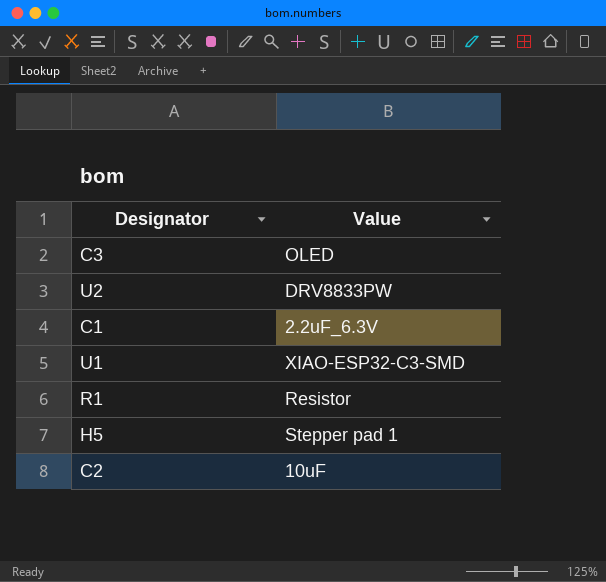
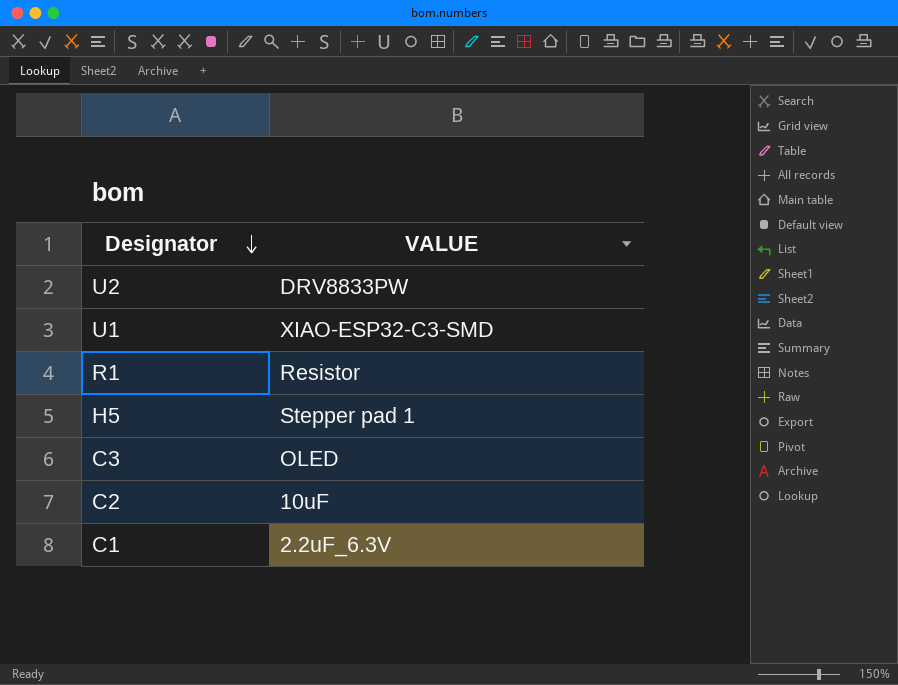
row order: none -> Designator descending
column name: Value -> VALUE

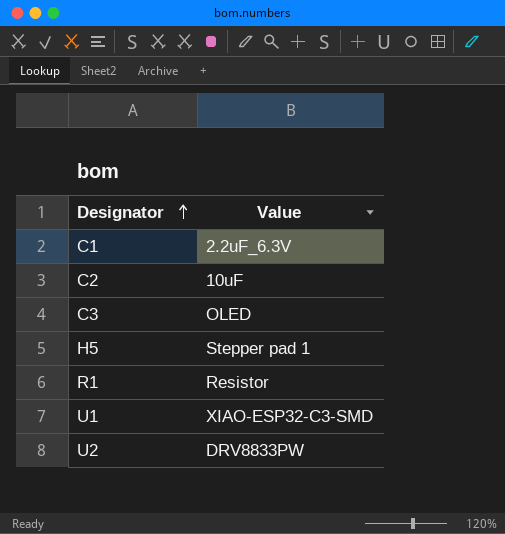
row order: Designator descending -> Designator ascending
column name: VALUE -> Value

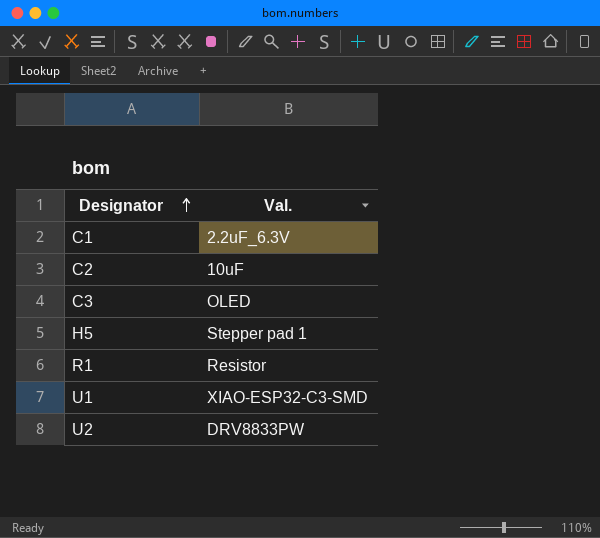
column name: Value -> Val.

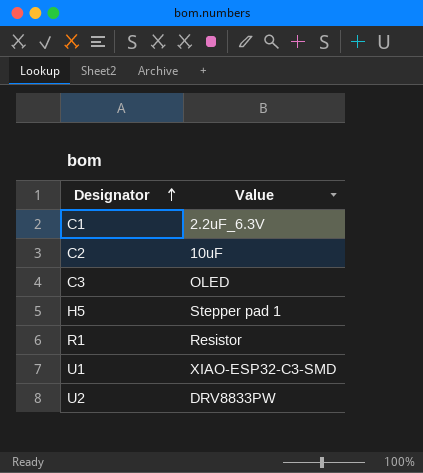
column name: Val. -> Value

